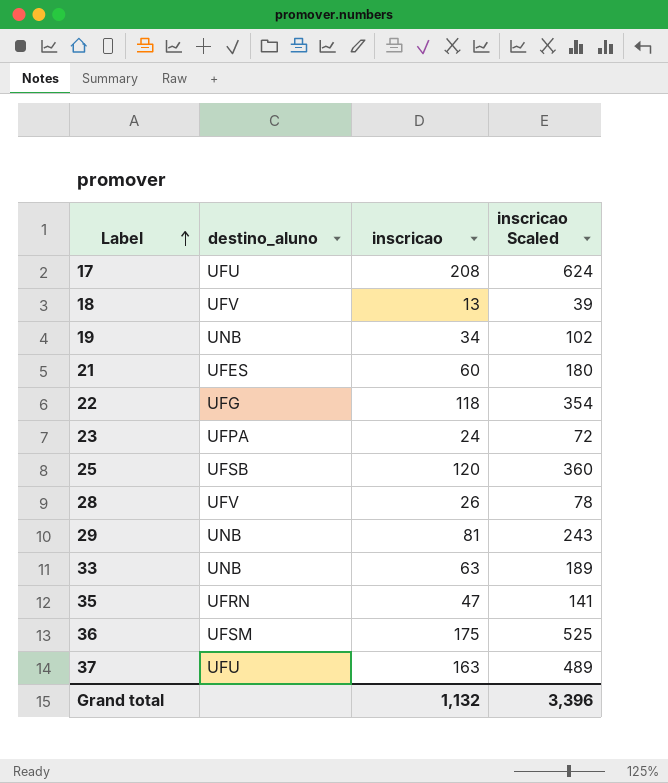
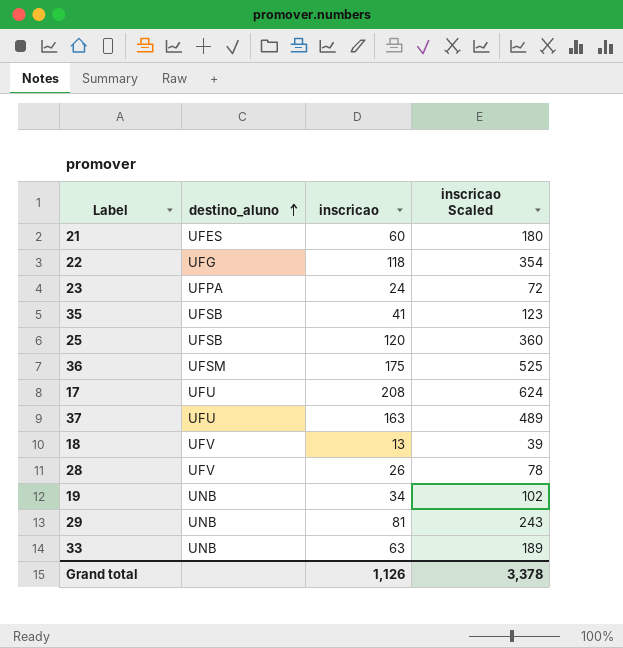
row order: Label ascending -> destino_aluno ascending
35 | destino_aluno: UFRN -> UFSB
35 | inscricao: 47 -> 41
35 | inscricao Scaled: 141 -> 123
Grand total | inscricao: 1,132 -> 1,126
Grand total | inscricao Scaled: 3,396 -> 3,378

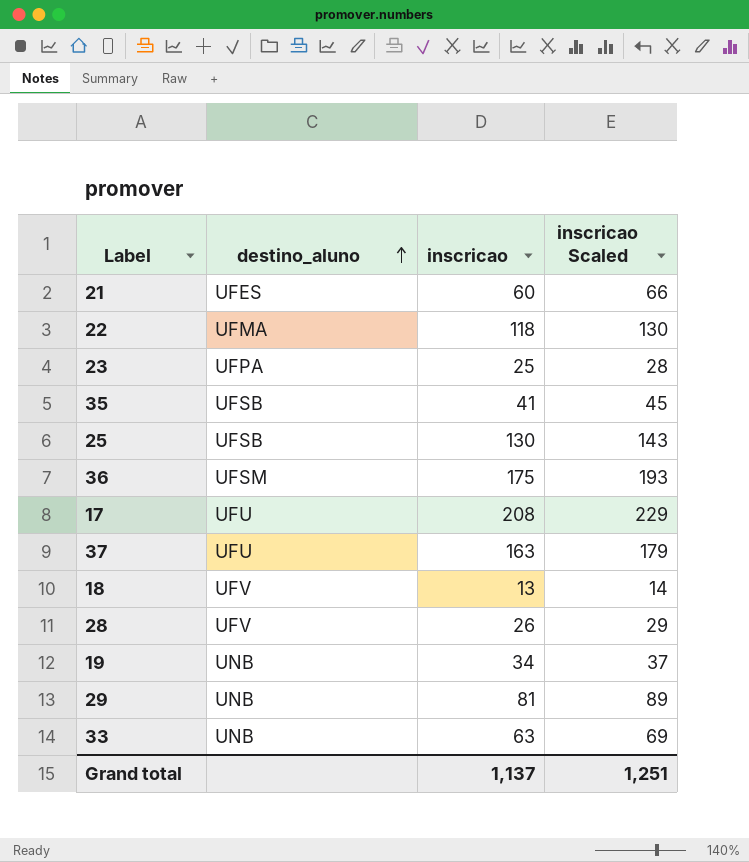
column inscricao Scaled | formula: [inscricao] * 3 -> [inscricao] * 1.1
22 | destino_aluno: UFG -> UFMA
23 | inscricao: 24 -> 25
25 | inscricao: 120 -> 130
Grand total | inscricao: 1,126 -> 1,137
Grand total | inscricao Scaled: 3,378 -> 1,251

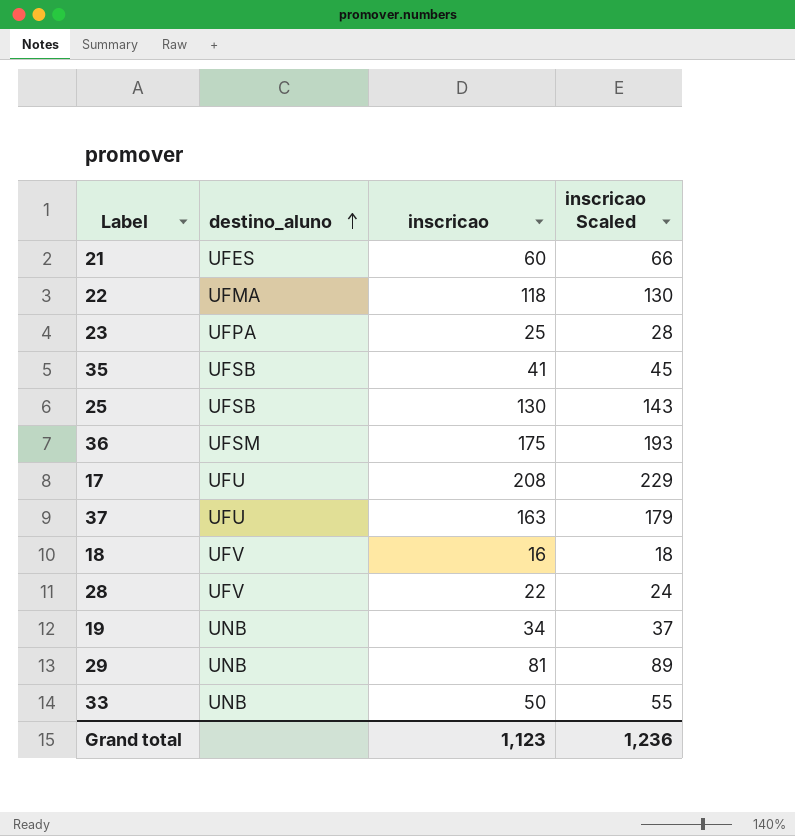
18 | inscricao: 13 -> 16
18 | inscricao Scaled: 14 -> 18
28 | inscricao: 26 -> 22
28 | inscricao Scaled: 29 -> 24
33 | inscricao: 63 -> 50
33 | inscricao Scaled: 69 -> 55
Grand total | inscricao: 1,137 -> 1,123
Grand total | inscricao Scaled: 1,251 -> 1,236

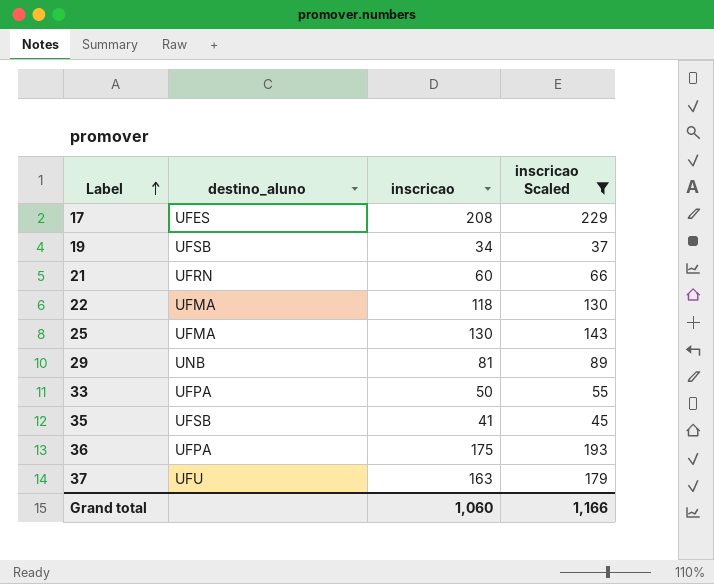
filter: none -> inscricao Scaled >= 37
row order: destino_aluno ascending -> Label ascending
17 | destino_aluno: UFU -> UFES
19 | destino_aluno: UNB -> UFSB
21 | destino_aluno: UFES -> UFRN
25 | destino_aluno: UFSB -> UFMA
33 | destino_aluno: UNB -> UFPA
36 | destino_aluno: UFSM -> UFPA
Grand total | inscricao: 1,123 -> 1,060
Grand total | inscricao Scaled: 1,236 -> 1,166

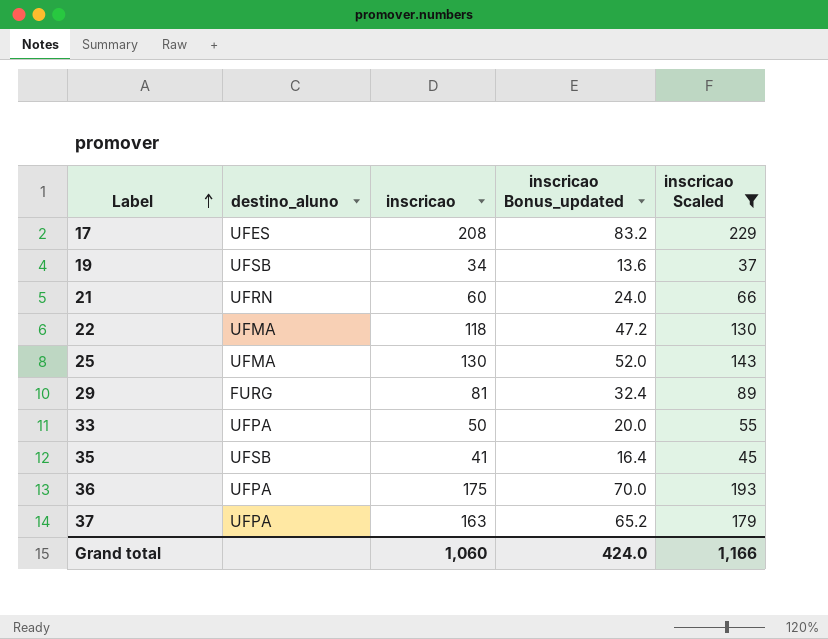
column inscricao Bonus_updated | formula: none -> [inscricao] * 0.4
29 | destino_aluno: UNB -> FURG
37 | destino_aluno: UFU -> UFPA

